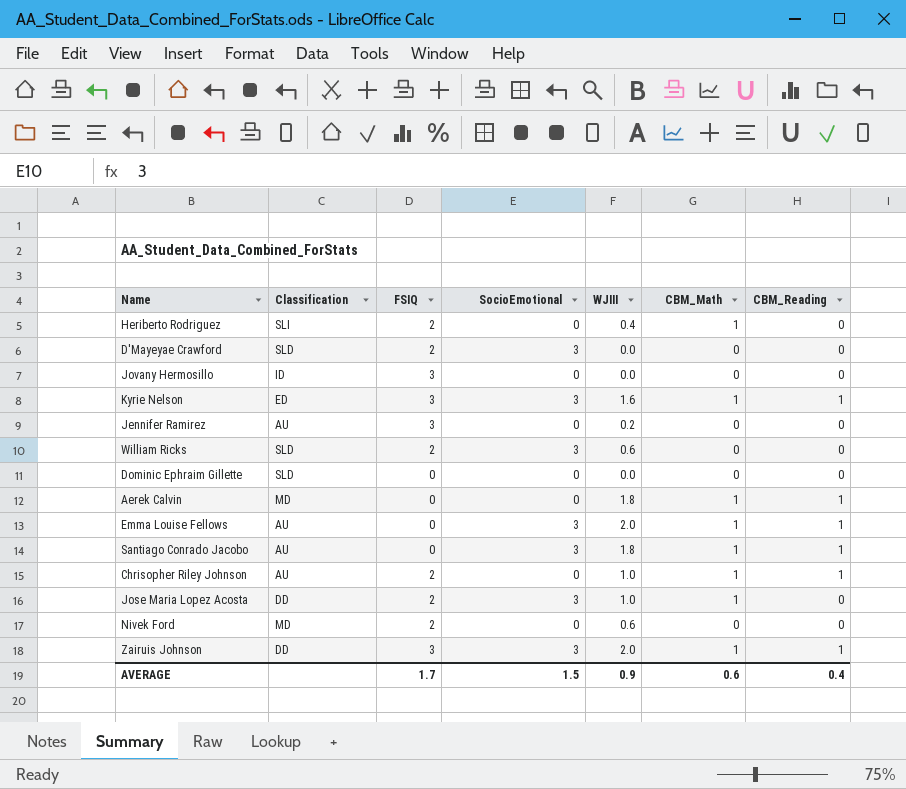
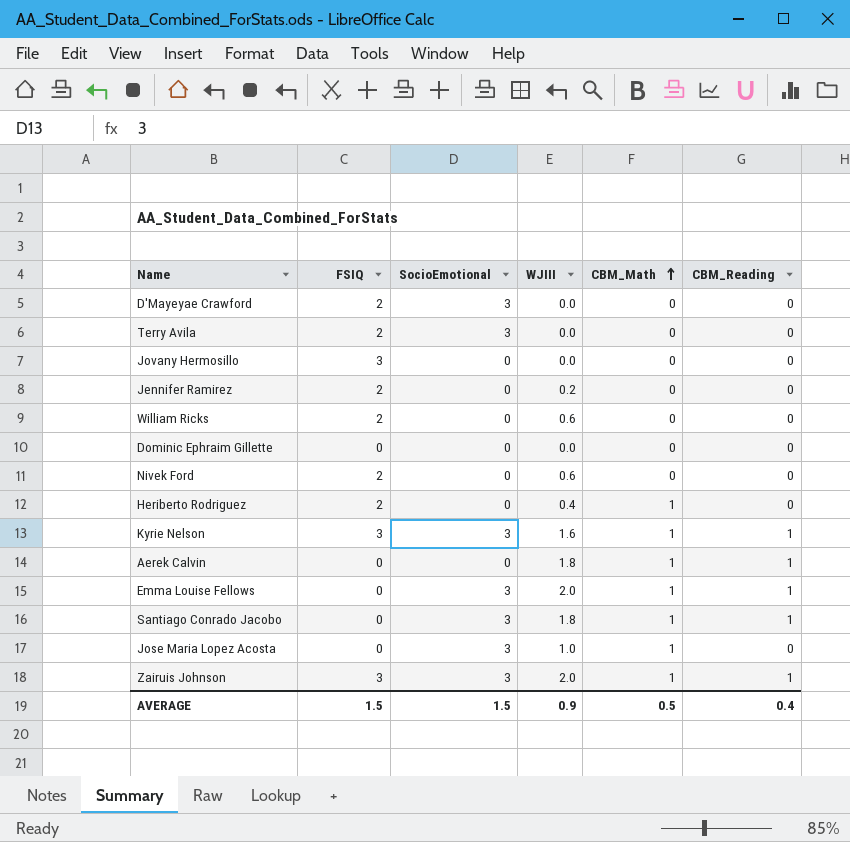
row order: none -> CBM_Math ascending
column Classification | position: 2 -> none
row Chrisopher Riley Johnson: AU | 2 | 0 | 1.0 | 1 | 1 -> none
row Terry Avila: none -> 2 | 3 | 0.0 | 0 | 0
Jennifer Ramirez | FSIQ: 3 -> 2
William Ricks | SocioEmotional: 3 -> 0
Jose Maria Lopez Acosta | FSIQ: 2 -> 0
AVERAGE | FSIQ: 1.7 -> 1.5
AVERAGE | CBM_Math: 0.6 -> 0.5

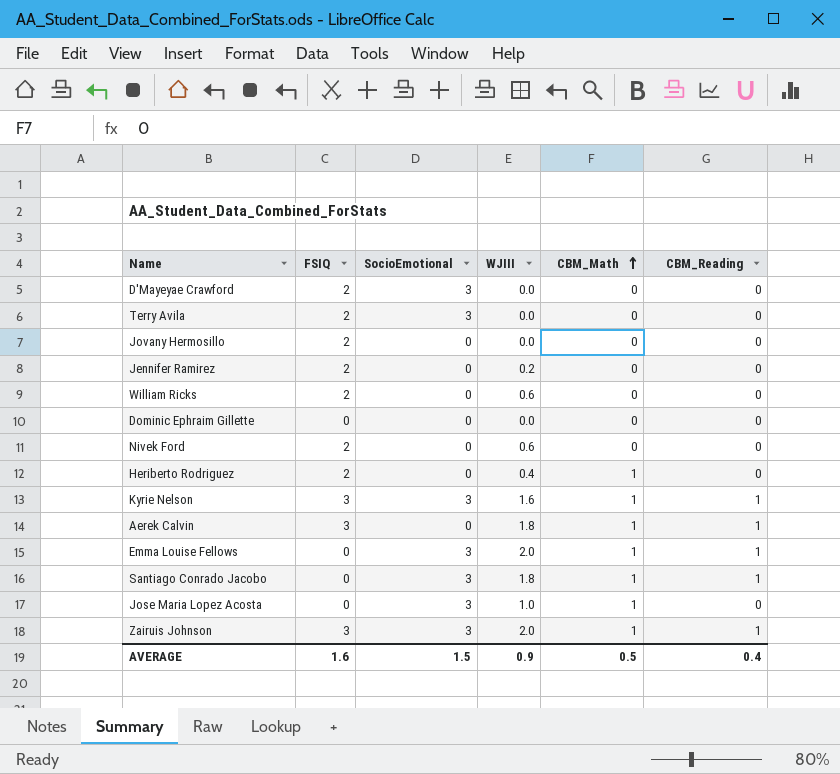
Jovany Hermosillo | FSIQ: 3 -> 2
Aerek Calvin | FSIQ: 0 -> 3
AVERAGE | FSIQ: 1.5 -> 1.6

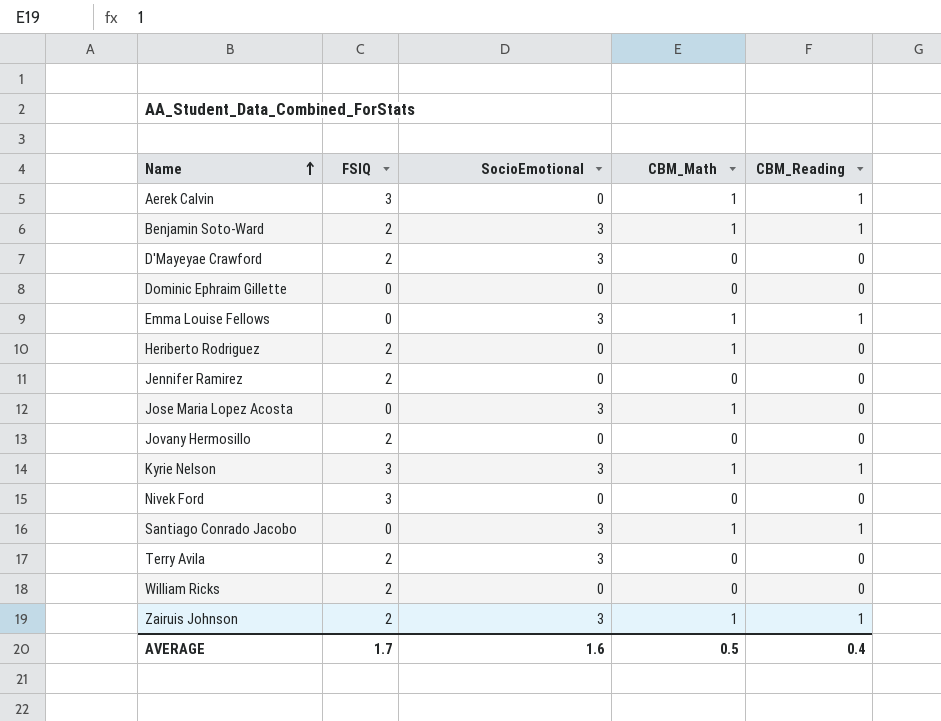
row order: CBM_Math ascending -> Name ascending
column WJIII | position: 4 -> none
row Benjamin Soto-Ward: none -> 2 | 3 | 1 | 1
Nivek Ford | FSIQ: 2 -> 3
Zairuis Johnson | FSIQ: 3 -> 2
AVERAGE | FSIQ: 1.6 -> 1.7
AVERAGE | SocioEmotional: 1.5 -> 1.6

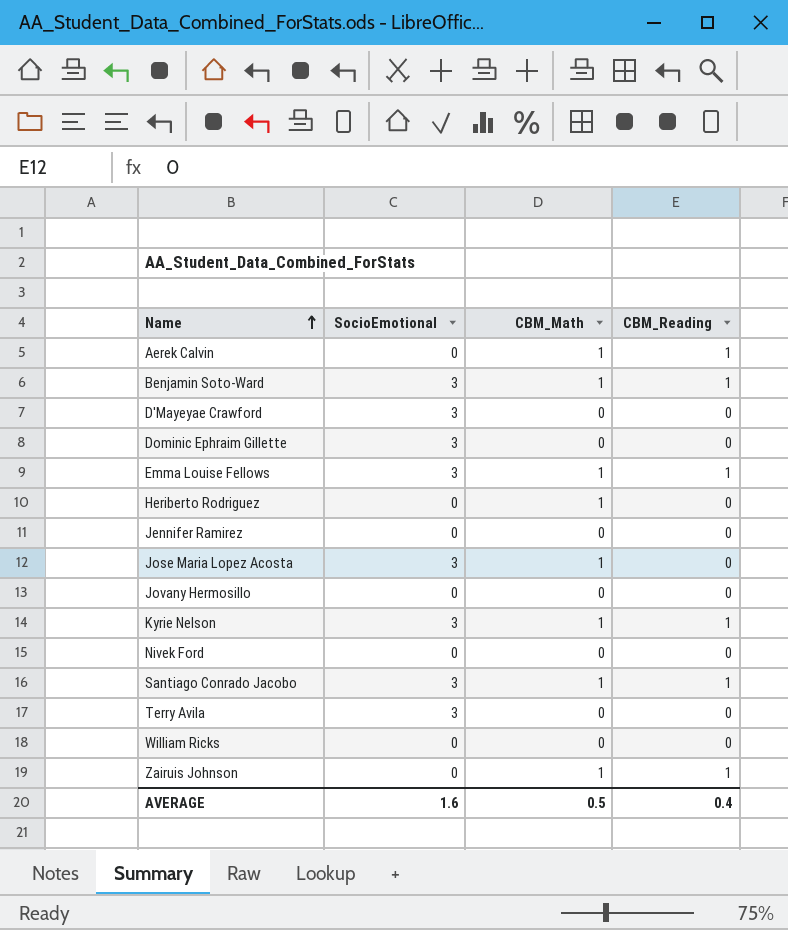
column FSIQ | position: 2 -> none
Dominic Ephraim Gillette | SocioEmotional: 0 -> 3
Zairuis Johnson | SocioEmotional: 3 -> 0

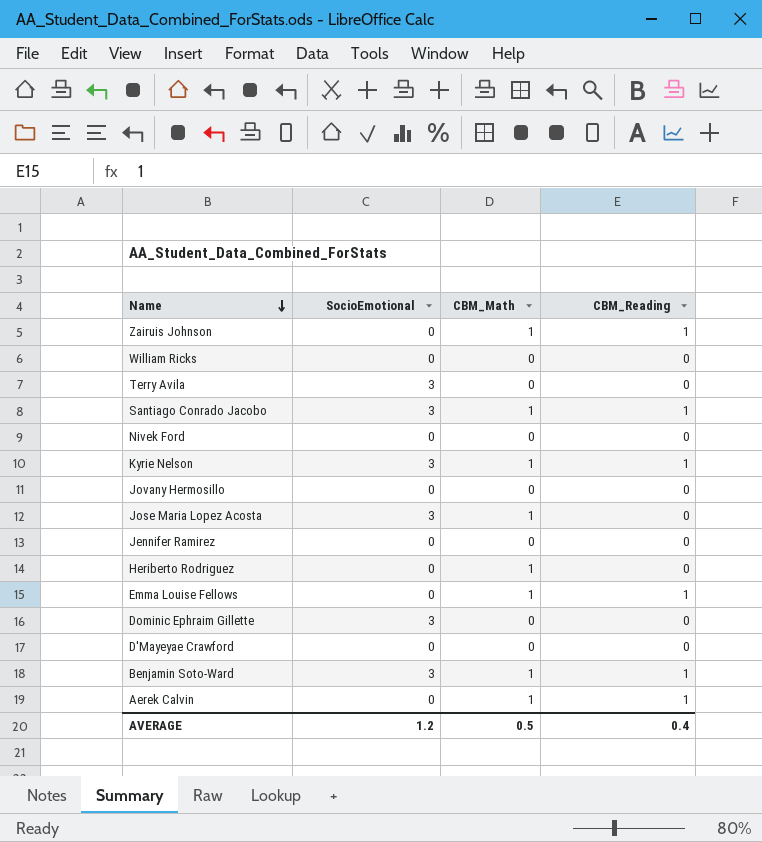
row order: Name ascending -> Name descending
Emma Louise Fellows | SocioEmotional: 3 -> 0
D'Mayeyae Crawford | SocioEmotional: 3 -> 0
AVERAGE | SocioEmotional: 1.6 -> 1.2

